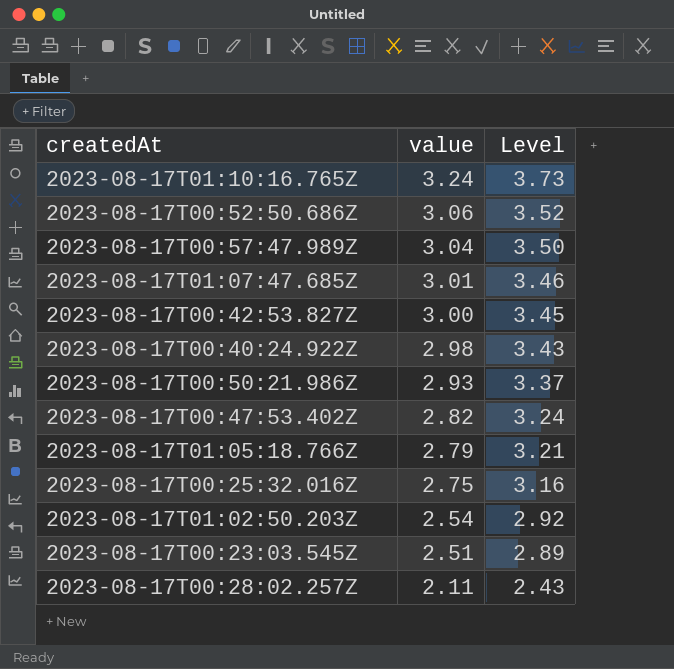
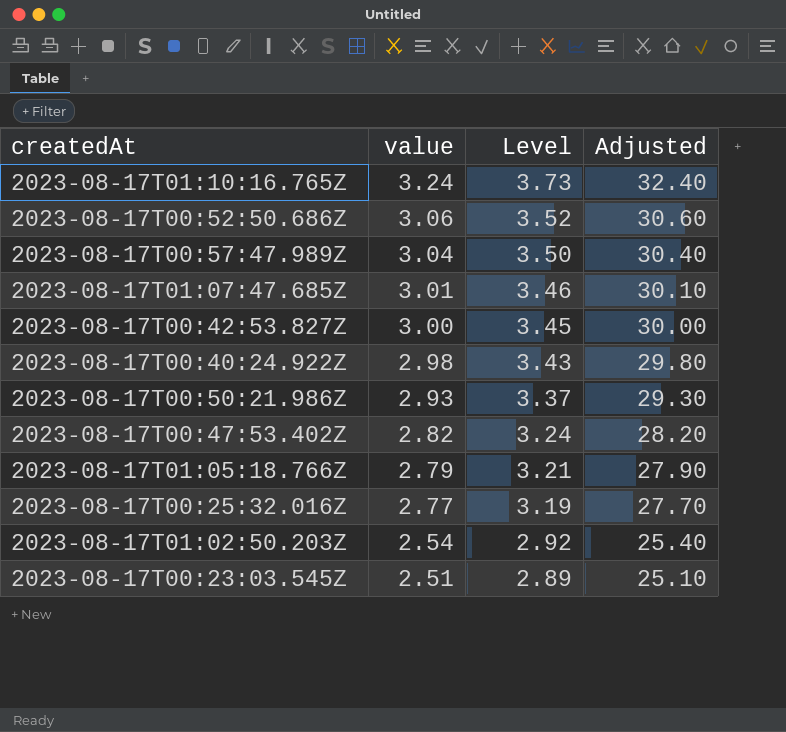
column Adjusted | formula: none -> [value] * 10
row 2023-08-17T00:28:02.257Z: 2.11 | 2.43 -> none
2023-08-17T00:25:32.016Z | value: 2.75 -> 2.77
2023-08-17T00:25:32.016Z | Level: 3.16 -> 3.19

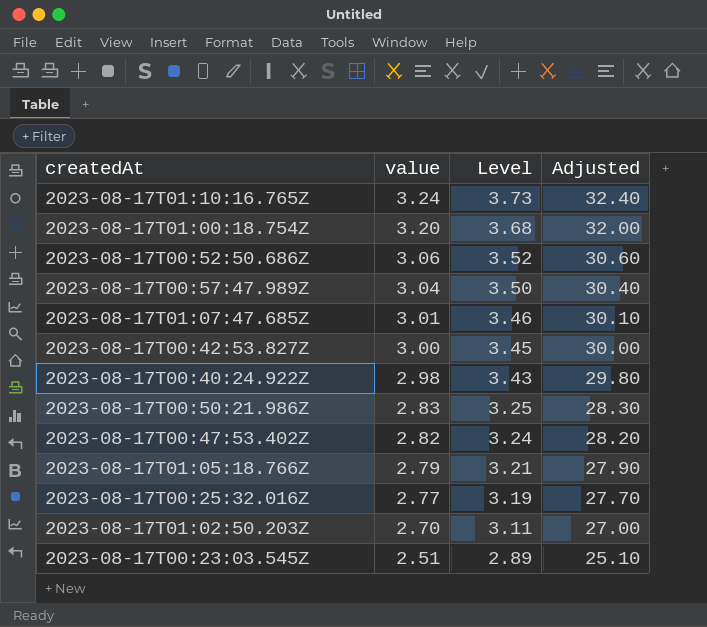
row 2023-08-17T01:00:18.754Z: none -> 3.20 | 3.68 | 32.00
2023-08-17T00:50:21.986Z | value: 2.93 -> 2.83
2023-08-17T00:50:21.986Z | Level: 3.37 -> 3.25
2023-08-17T00:50:21.986Z | Adjusted: 29.30 -> 28.30
2023-08-17T01:02:50.203Z | value: 2.54 -> 2.70
2023-08-17T01:02:50.203Z | Level: 2.92 -> 3.11
2023-08-17T01:02:50.203Z | Adjusted: 25.40 -> 27.00

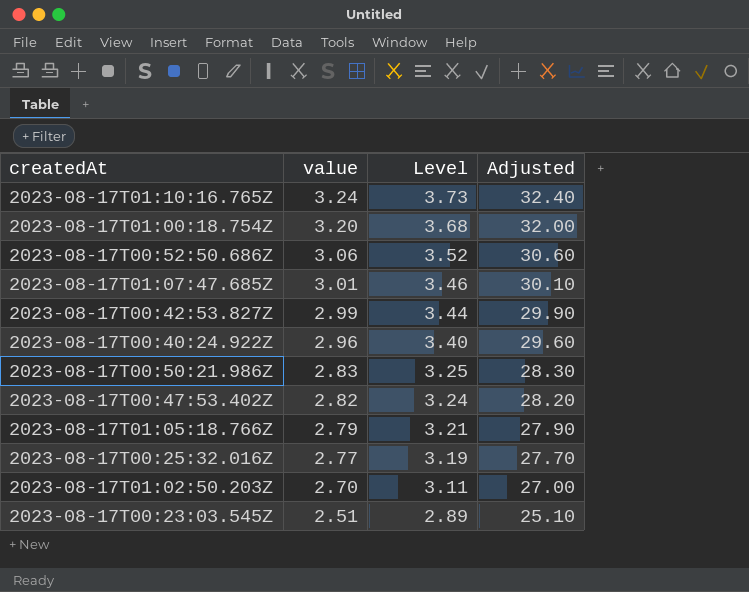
row 2023-08-17T00:57:47.989Z: 3.04 | 3.50 | 30.40 -> none
2023-08-17T00:42:53.827Z | value: 3.00 -> 2.99
2023-08-17T00:42:53.827Z | Level: 3.45 -> 3.44
2023-08-17T00:42:53.827Z | Adjusted: 30.00 -> 29.90
2023-08-17T00:40:24.922Z | value: 2.98 -> 2.96
2023-08-17T00:40:24.922Z | Level: 3.43 -> 3.40
2023-08-17T00:40:24.922Z | Adjusted: 29.80 -> 29.60

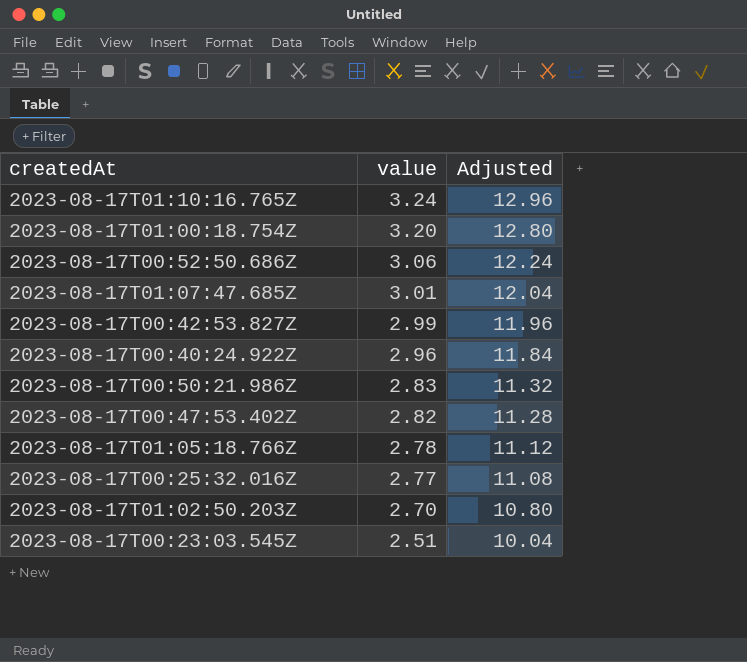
column Level | formula: [value] * 1.15 -> none
column Adjusted | formula: [value] * 10 -> [value] * 4
2023-08-17T01:05:18.766Z | value: 2.79 -> 2.78

